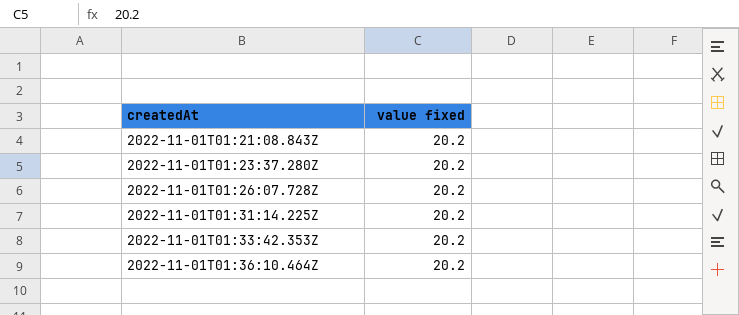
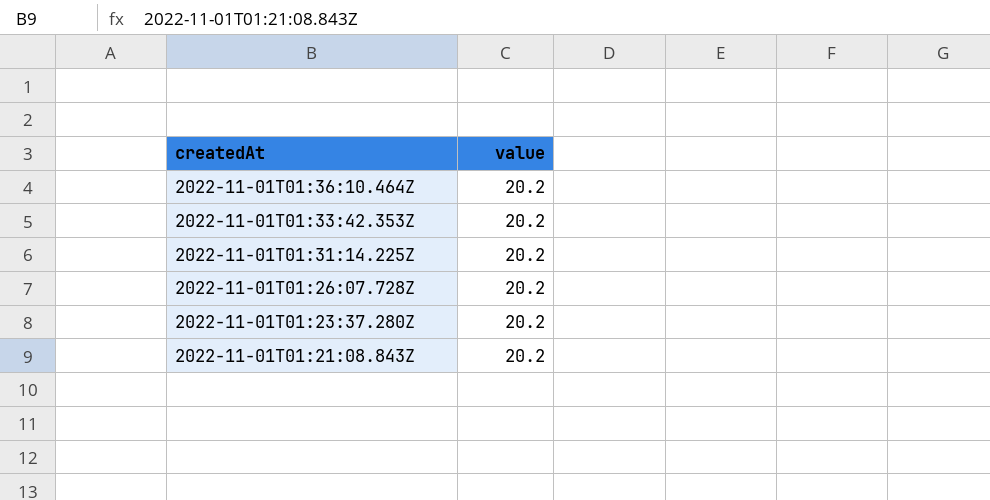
row order: createdAt ascending -> createdAt descending
column name: value fixed -> value

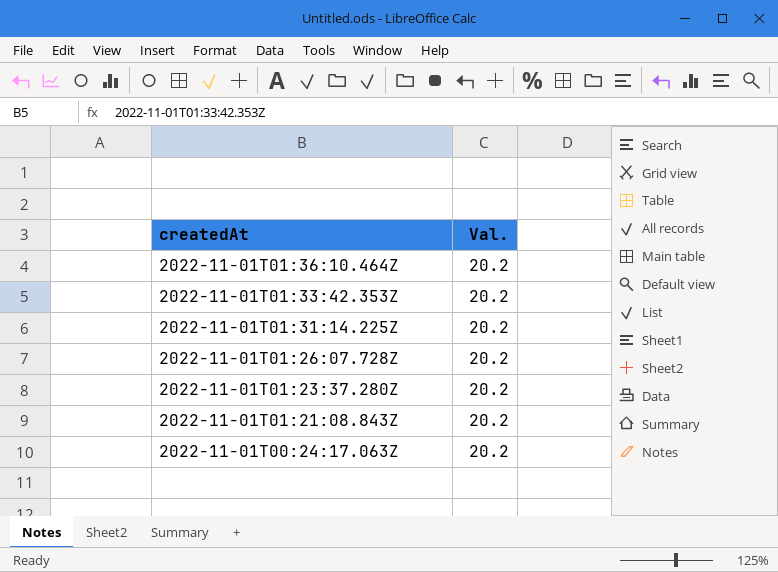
column name: value -> Val.
row 2022-11-01T00:24:17.063Z: none -> 20.2

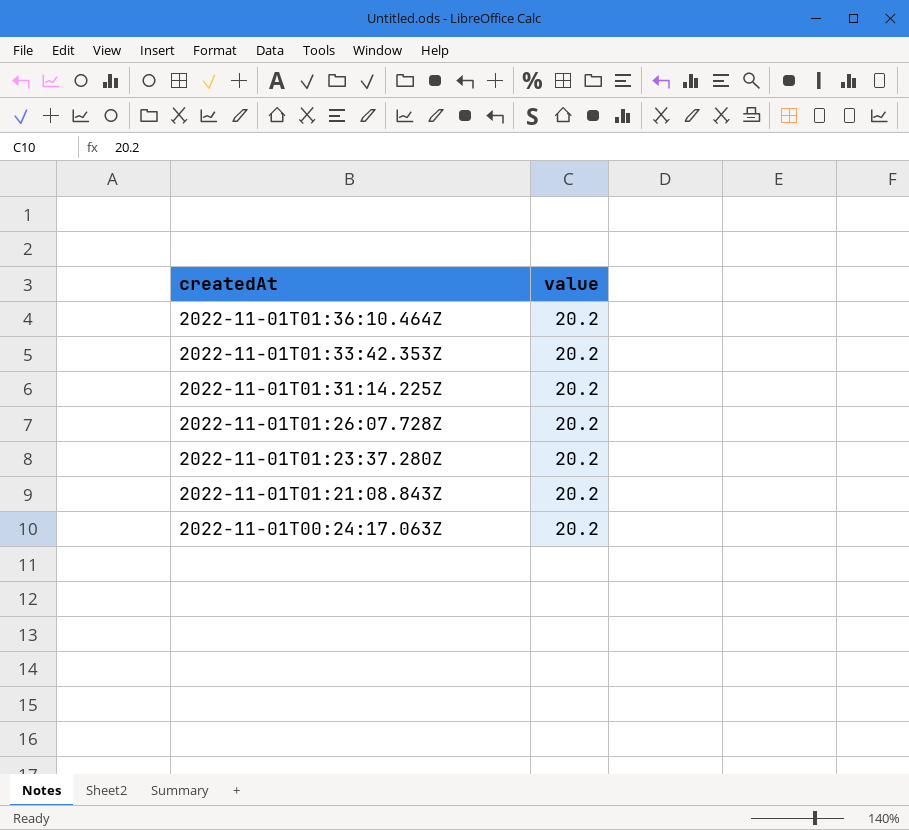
column name: Val. -> value

